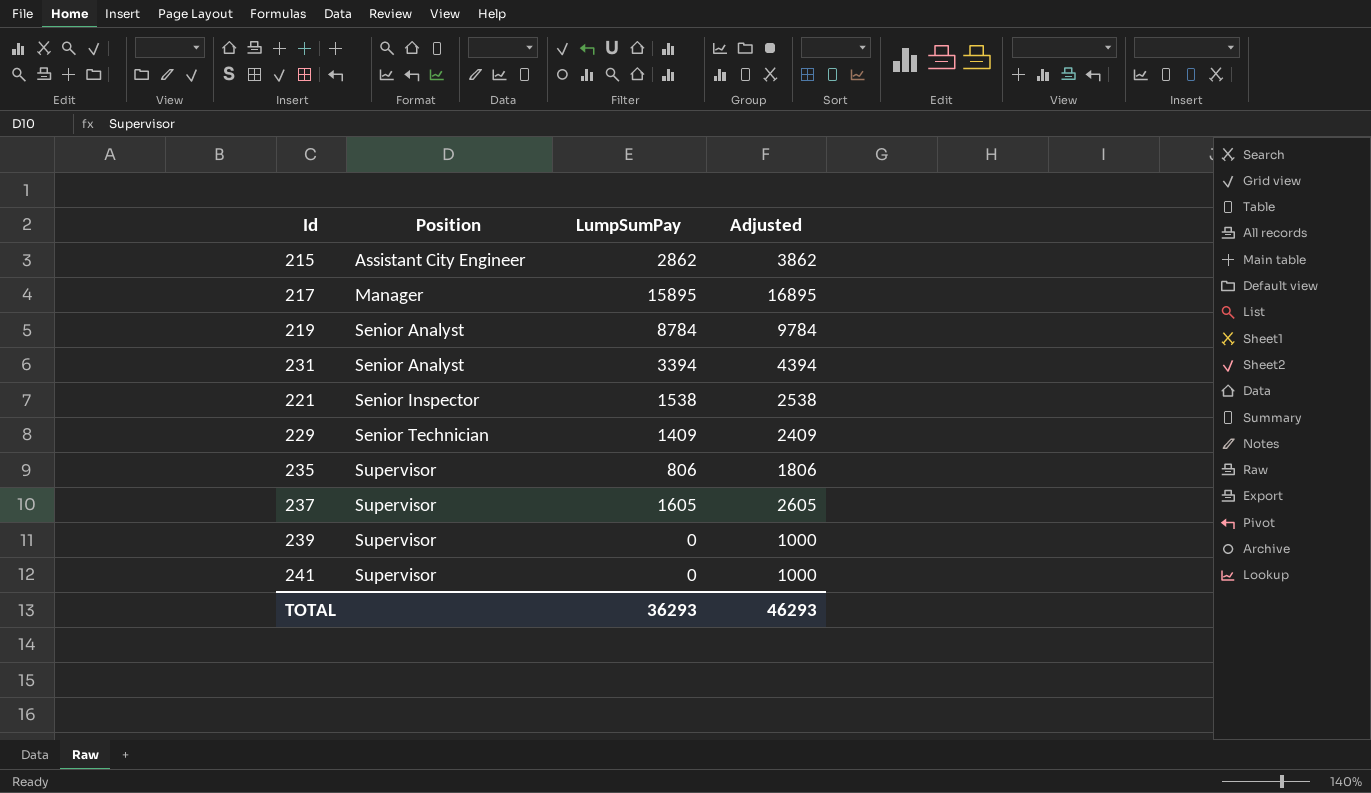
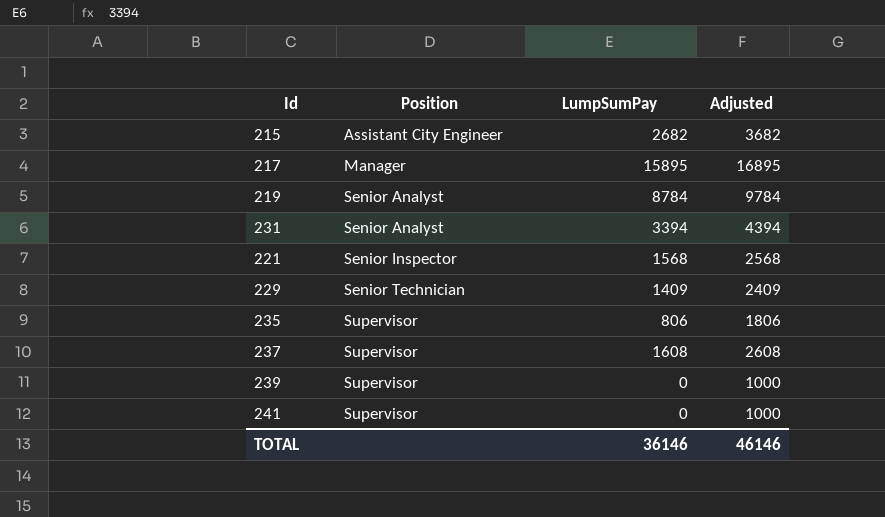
215 | LumpSumPay: 2862 -> 2682
215 | Adjusted: 3862 -> 3682
221 | LumpSumPay: 1538 -> 1568
221 | Adjusted: 2538 -> 2568
237 | LumpSumPay: 1605 -> 1608
237 | Adjusted: 2605 -> 2608
TOTAL | LumpSumPay: 36293 -> 36146
TOTAL | Adjusted: 46293 -> 46146

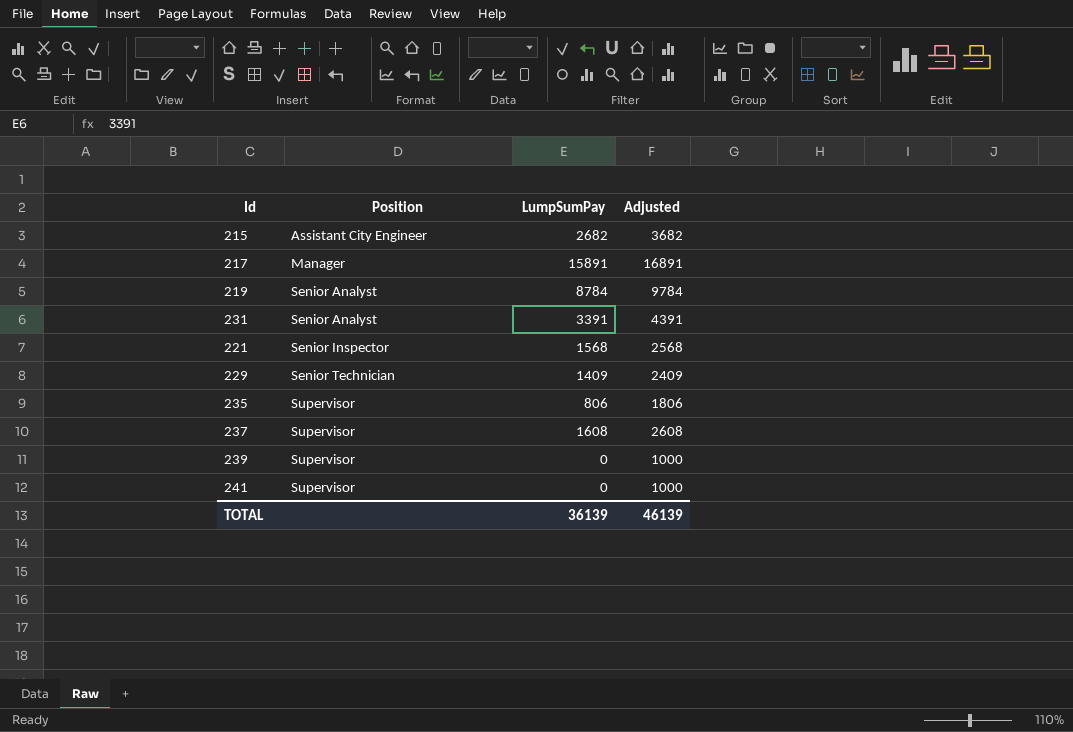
217 | LumpSumPay: 15895 -> 15891
217 | Adjusted: 16895 -> 16891
231 | LumpSumPay: 3394 -> 3391
231 | Adjusted: 4394 -> 4391
TOTAL | LumpSumPay: 36146 -> 36139
TOTAL | Adjusted: 46146 -> 46139

